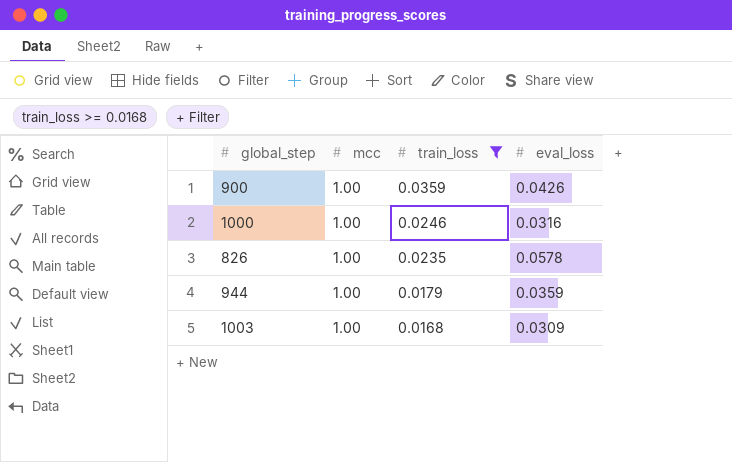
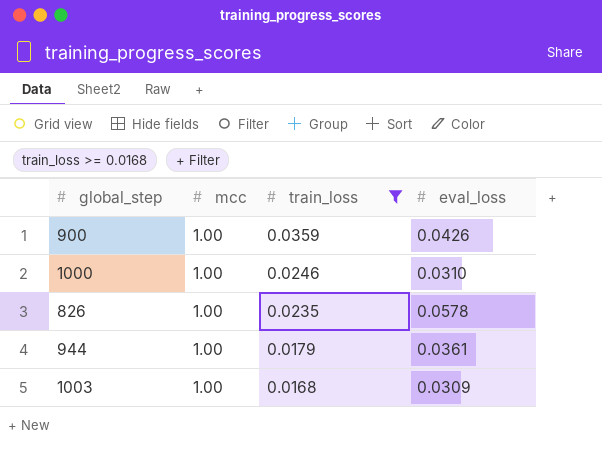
1000 | eval_loss: 0.0316 -> 0.0310
944 | eval_loss: 0.0359 -> 0.0361

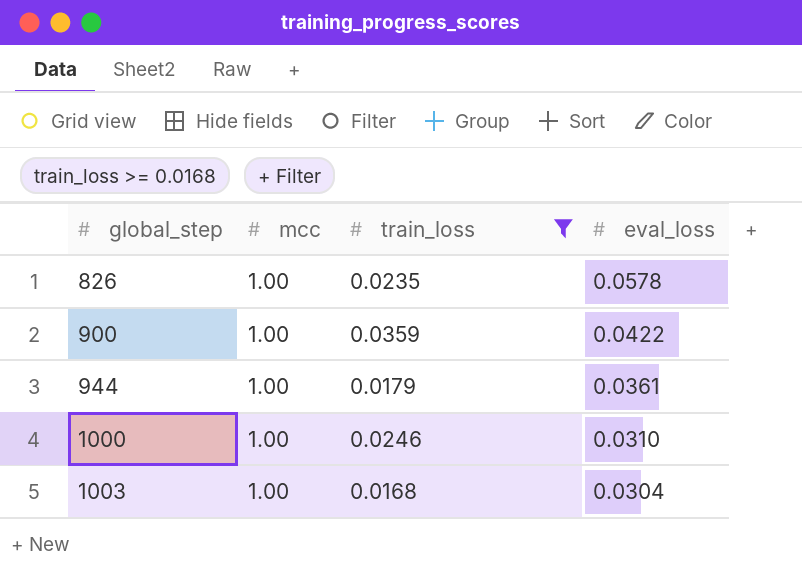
row order: train_loss descending -> global_step ascending
900 | eval_loss: 0.0426 -> 0.0422
1003 | eval_loss: 0.0309 -> 0.0304

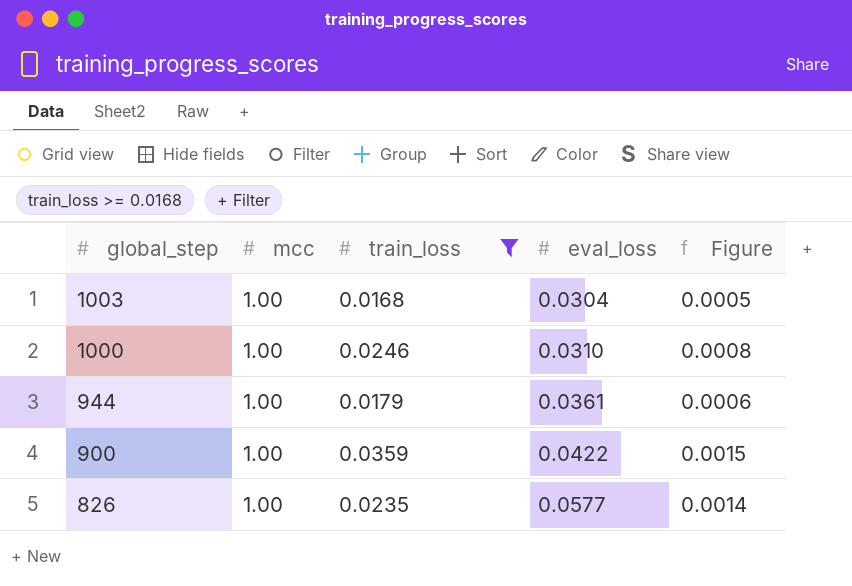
row order: global_step ascending -> global_step descending
column Figure | formula: none -> [train_loss] * [eval_loss]
826 | eval_loss: 0.0578 -> 0.0577

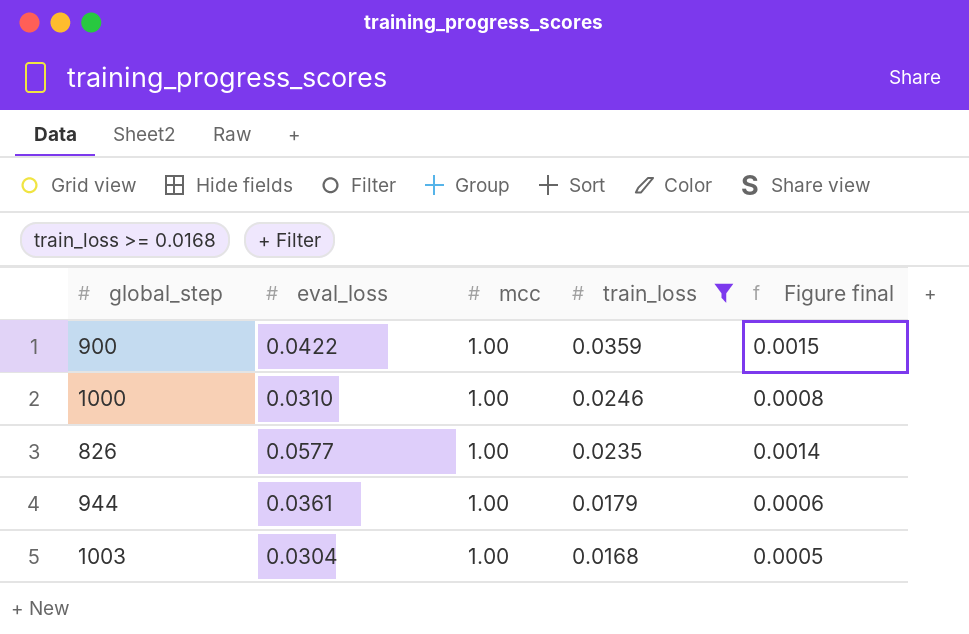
row order: global_step descending -> train_loss descending
column eval_loss | position: 4 -> 2
column name: Figure -> Figure final

